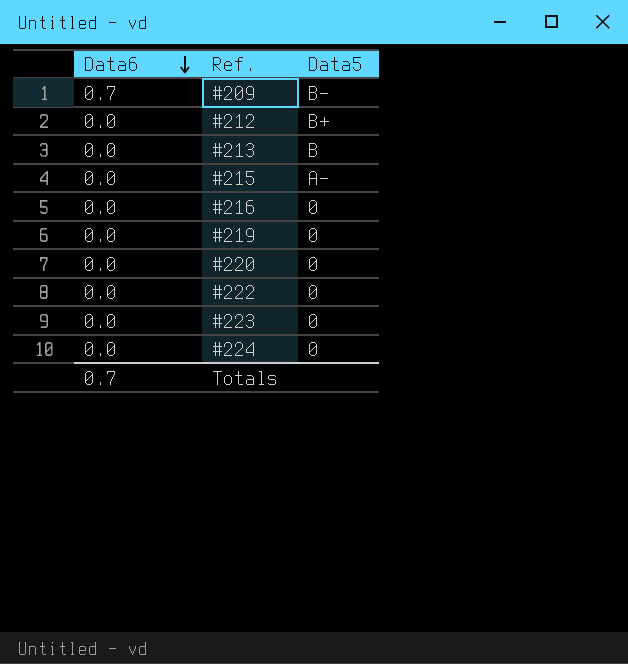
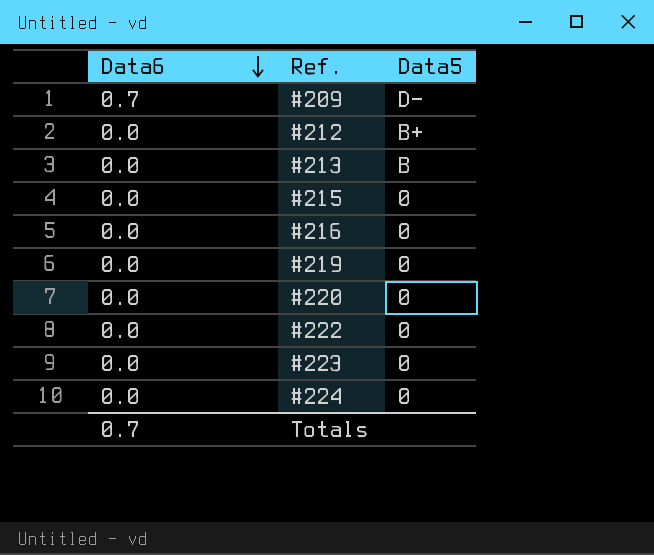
#209 | Data5: B- -> D-
#215 | Data5: A- -> 0

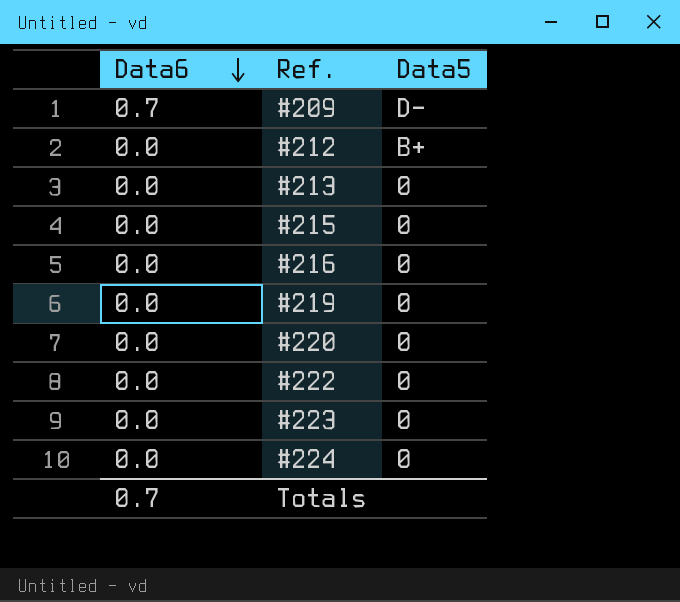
#213 | Data5: B -> 0

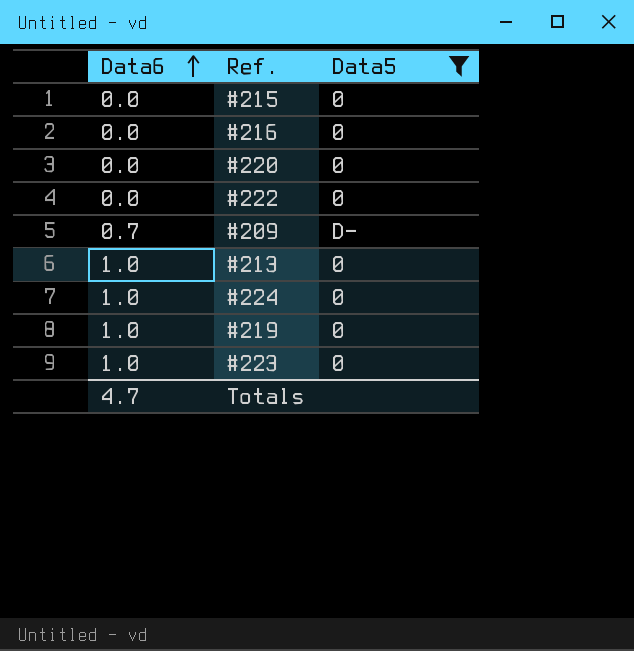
filter: none -> Data5 != B+
row order: Data6 descending -> Data6 ascending
#213 | Data6: 0.0 -> 1.0
#224 | Data6: 0.0 -> 1.0
#219 | Data6: 0.0 -> 1.0
#223 | Data6: 0.0 -> 1.0
Totals | Data6: 0.7 -> 4.7

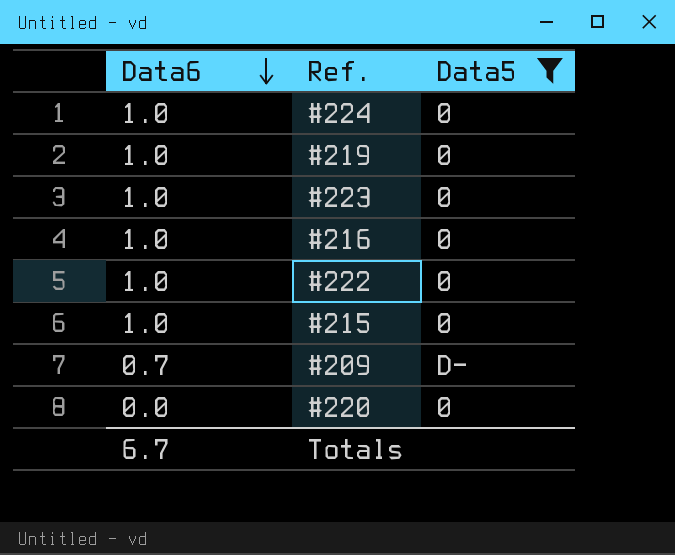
row order: Data6 ascending -> Data6 descending
row #213: 1.0 | 0 -> none
#216 | Data6: 0.0 -> 1.0
#222 | Data6: 0.0 -> 1.0
#215 | Data6: 0.0 -> 1.0
Totals | Data6: 4.7 -> 6.7

